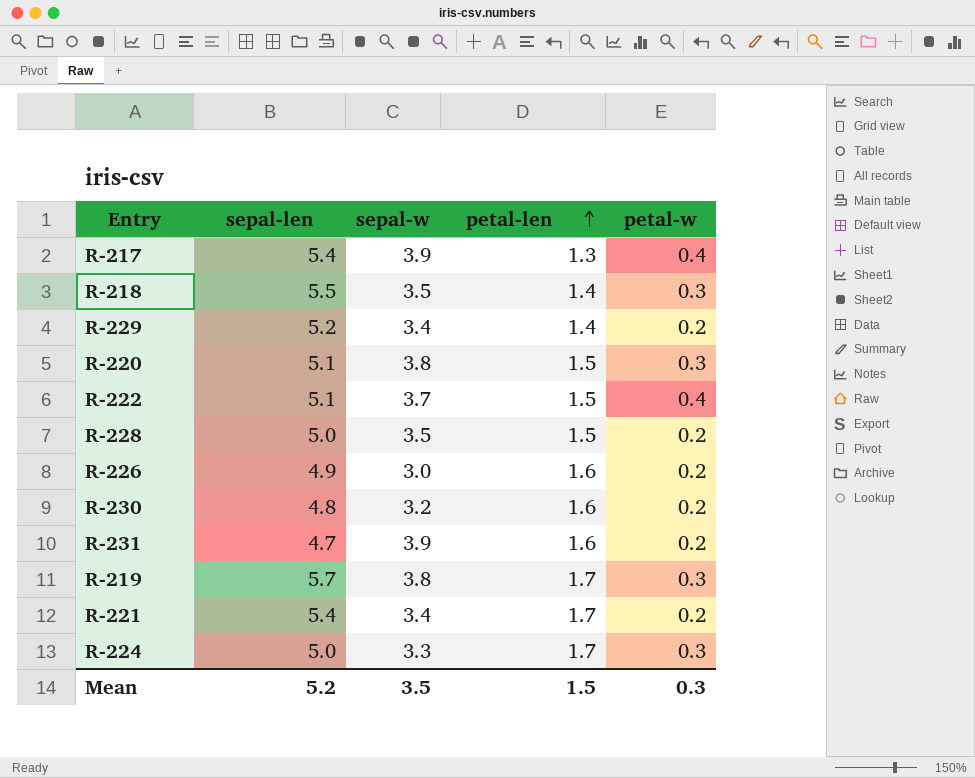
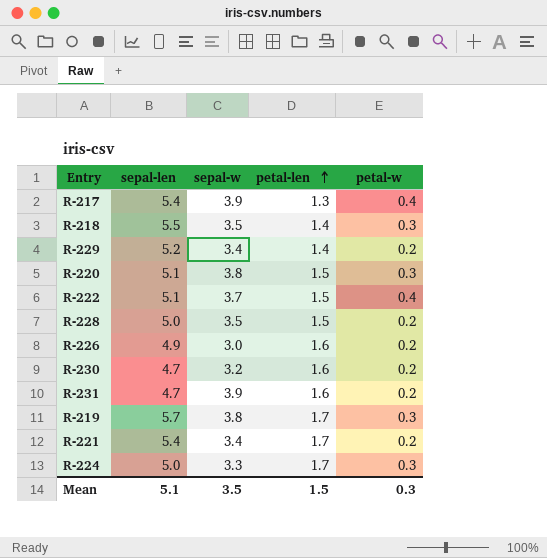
R-230 | sepal-len: 4.8 -> 4.7
Mean | sepal-len: 5.2 -> 5.1

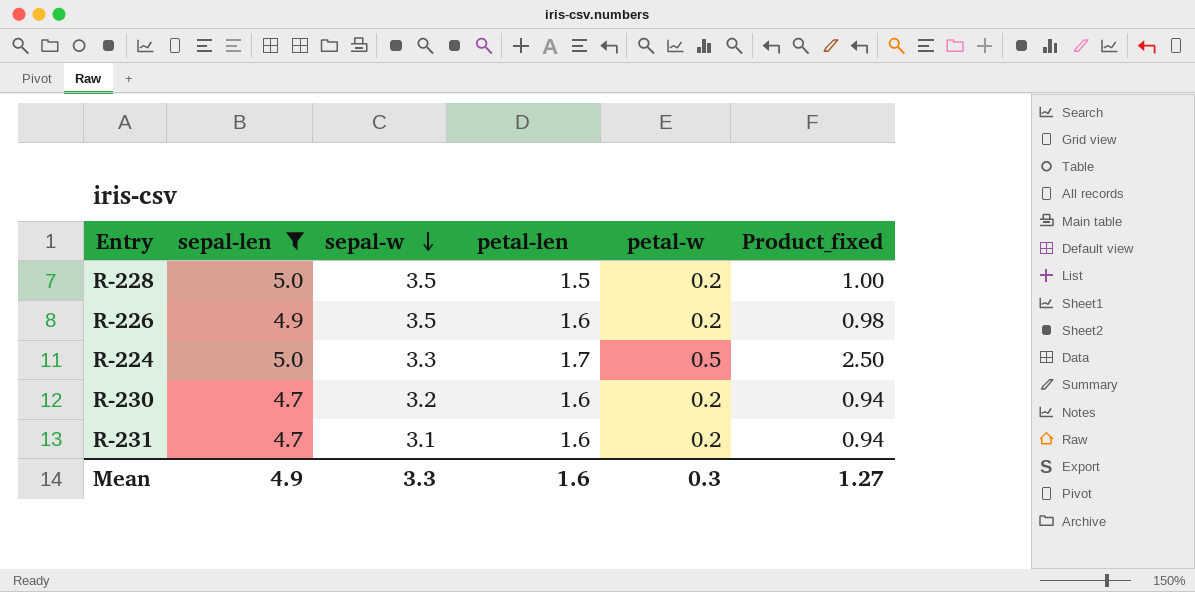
filter: none -> sepal-len <= 5.0
row order: petal-len ascending -> sepal-w descending
column Product_fixed | formula: none -> [sepal-len] * [petal-w]
R-226 | sepal-w: 3.0 -> 3.5
R-224 | petal-w: 0.3 -> 0.5
R-231 | sepal-w: 3.9 -> 3.1
Mean | sepal-len: 5.1 -> 4.9
Mean | sepal-w: 3.5 -> 3.3
Mean | petal-len: 1.5 -> 1.6

